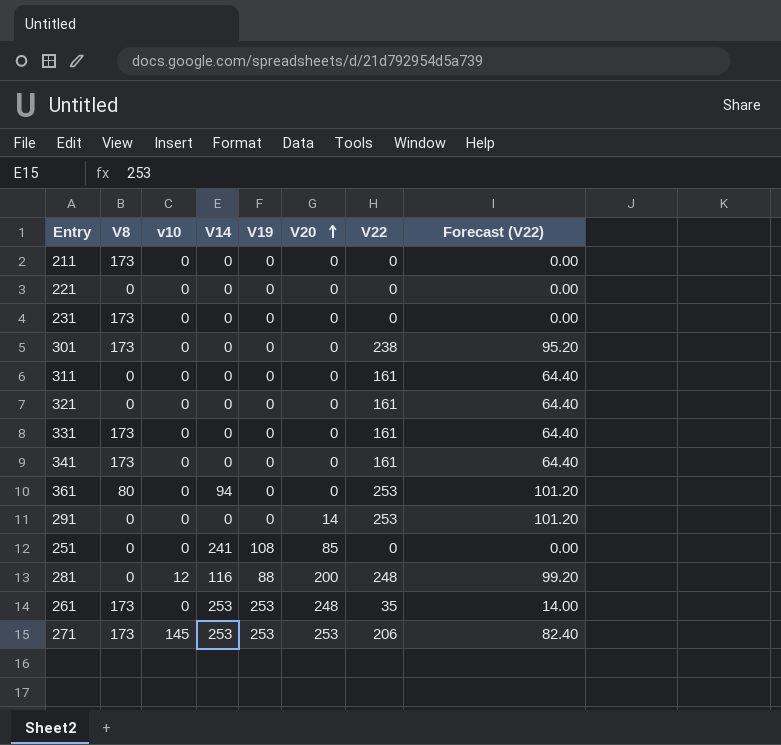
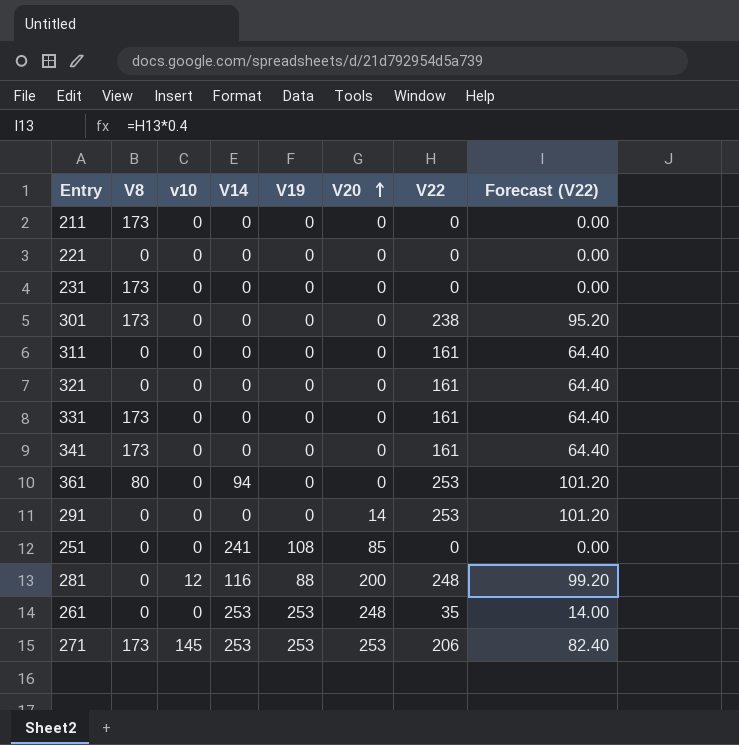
261 | V8: 173 -> 0

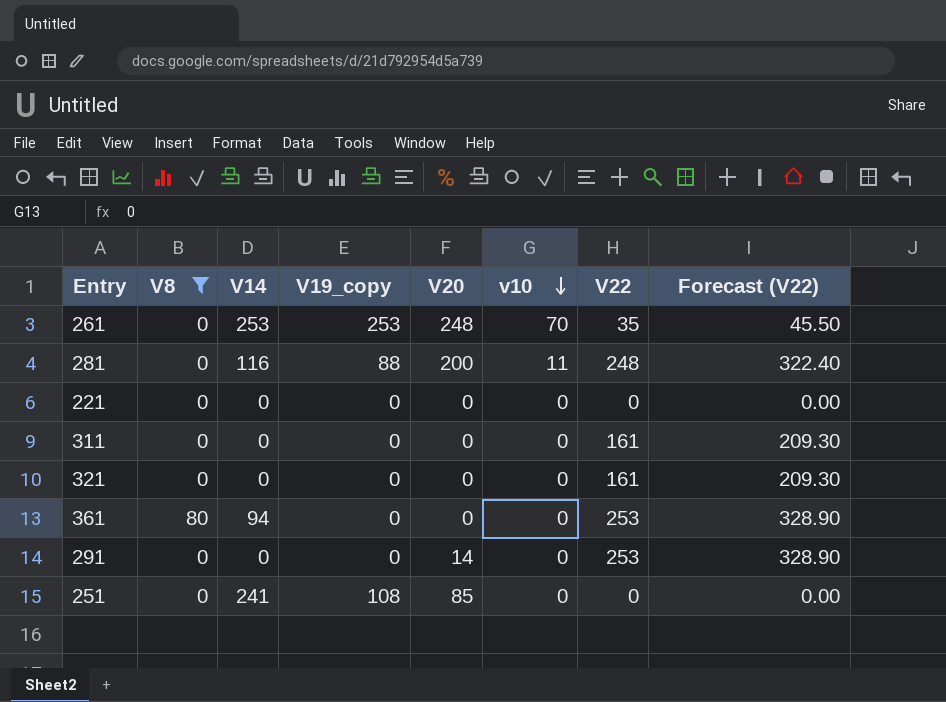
filter: none -> V8 != 173
row order: V20 ascending -> v10 descending
column name: V19 -> V19_copy
column v10 | position: 3 -> 6
column Forecast (V22) | formula: [V22] * 0.4 -> [V22] * 1.3
261 | v10: 0 -> 70
281 | v10: 12 -> 11

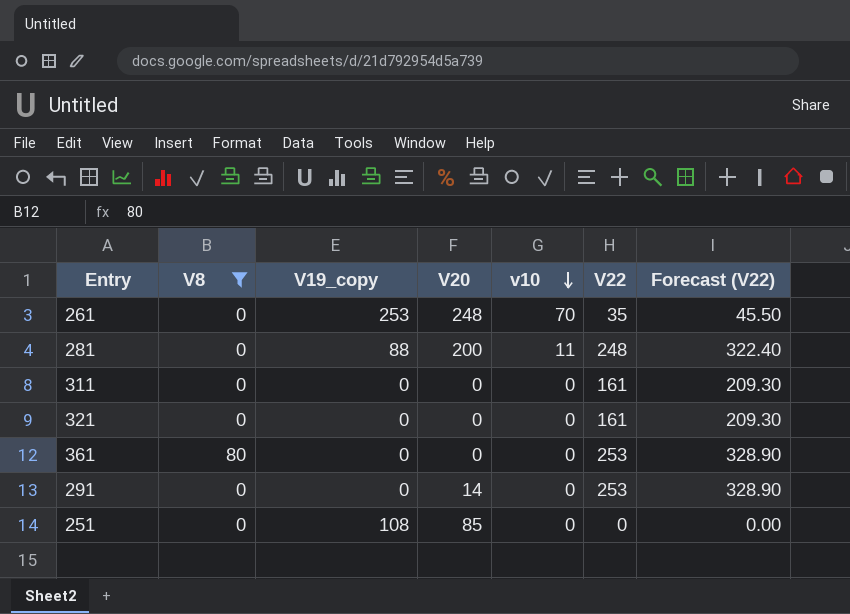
column V14 | position: 3 -> none
row 221: 0 | 0 | 0 | 0 | 0 | 0 | 0.00 -> none

